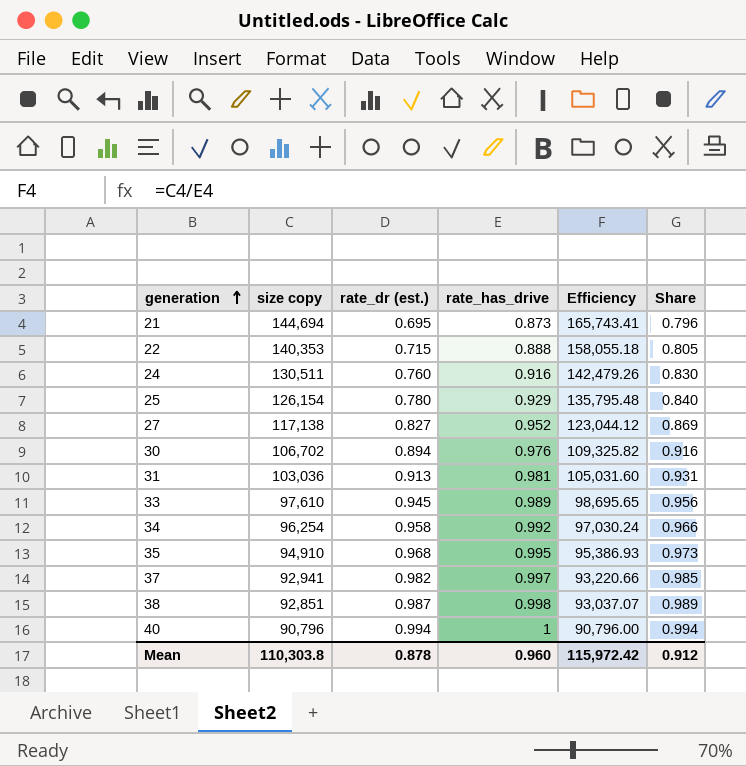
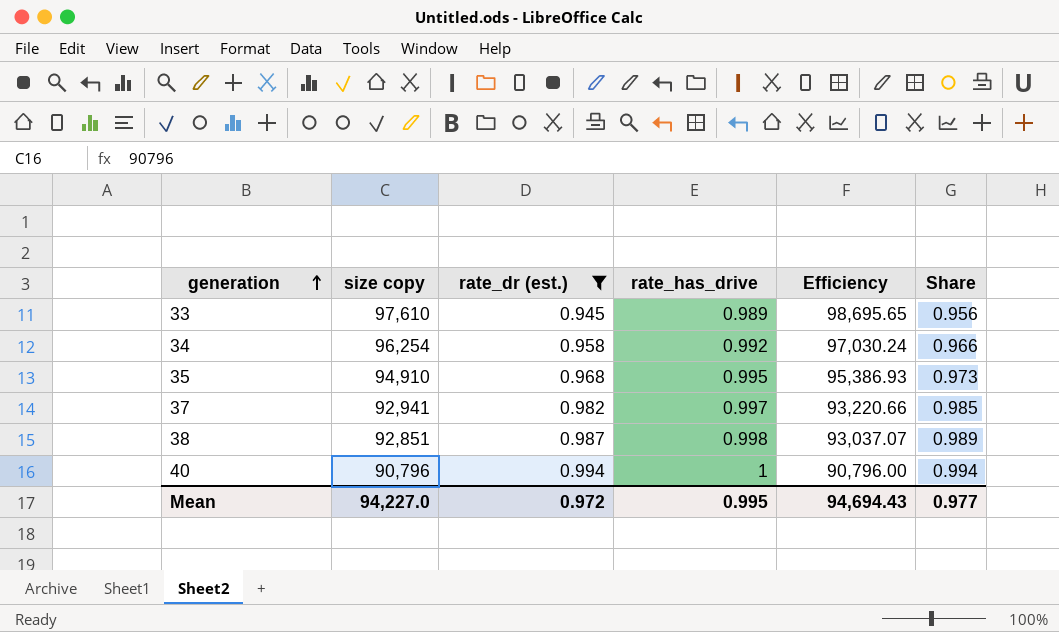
filter: none -> rate_dr (est.) >= 0.945
Mean | size copy: 110,303.8 -> 94,227.0
Mean | rate_dr (est.): 0.878 -> 0.972
Mean | rate_has_drive: 0.960 -> 0.995
Mean | Efficiency: 115,972.42 -> 94,694.43
Mean | Share: 0.912 -> 0.977

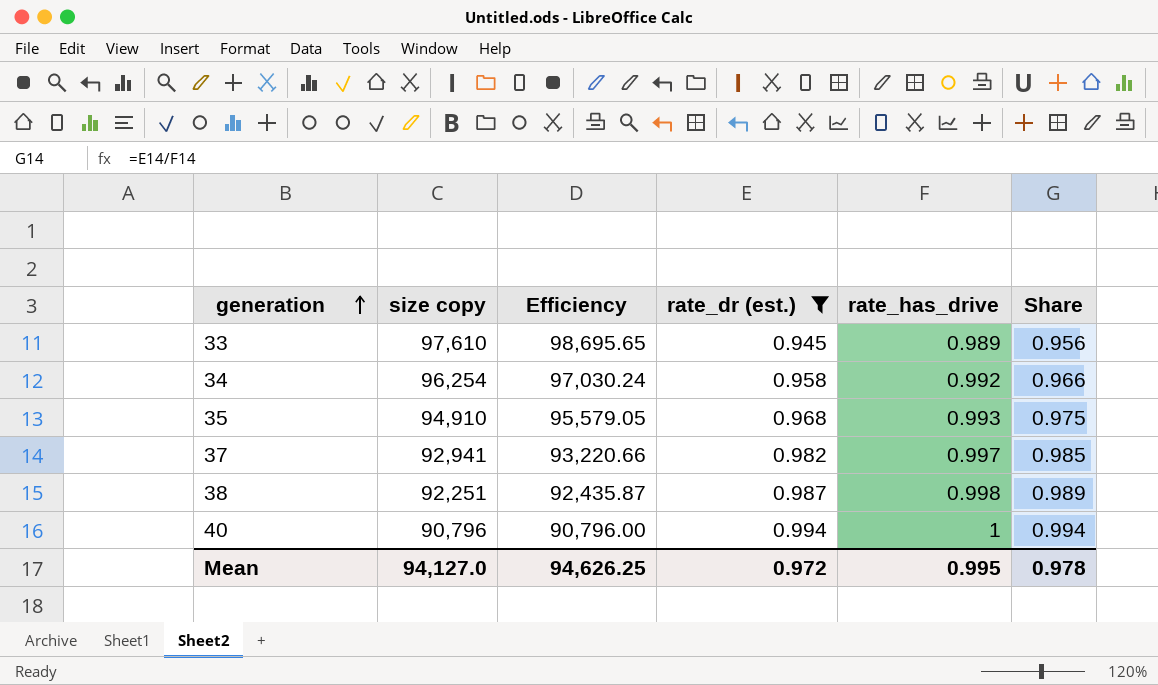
column Efficiency | position: 5 -> 3
35 | Efficiency: 95,386.93 -> 95,579.05
35 | rate_has_drive: 0.995 -> 0.993
35 | Share: 0.973 -> 0.975
38 | size copy: 92,851 -> 92,251
38 | Efficiency: 93,037.07 -> 92,435.87
Mean | size copy: 94,227.0 -> 94,127.0
Mean | Efficiency: 94,694.43 -> 94,626.25
Mean | Share: 0.977 -> 0.978

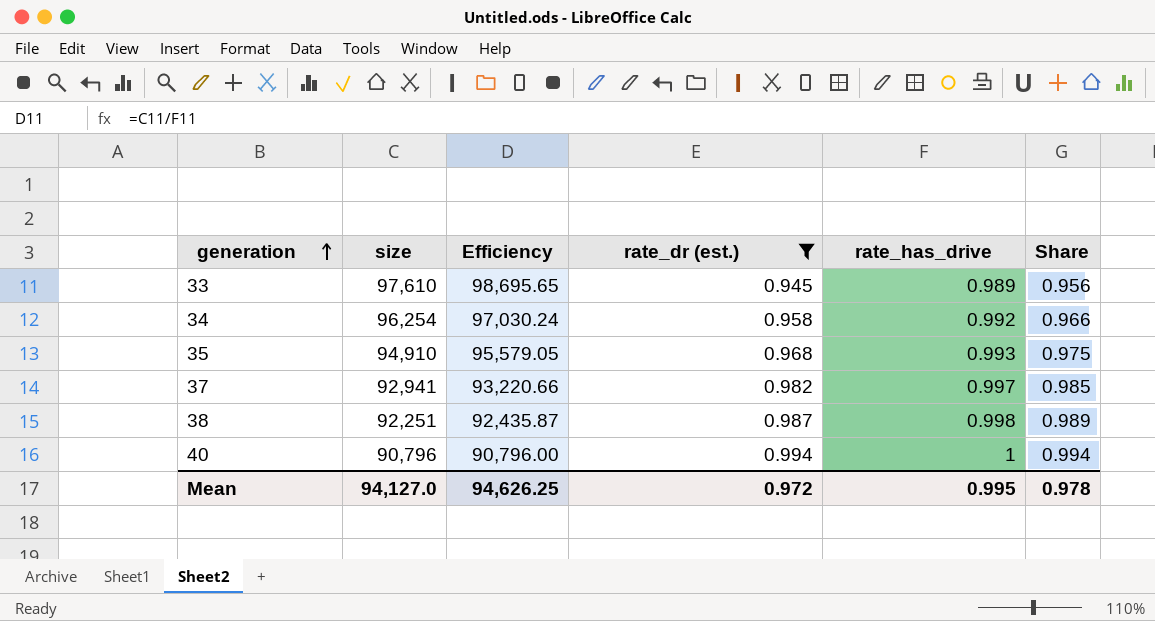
column name: size copy -> size

